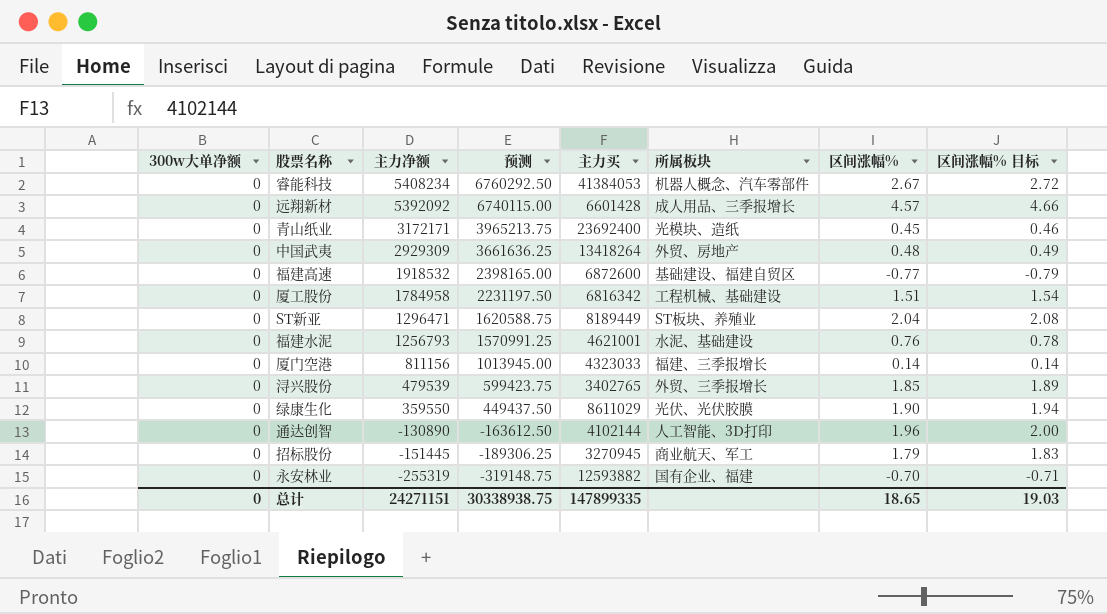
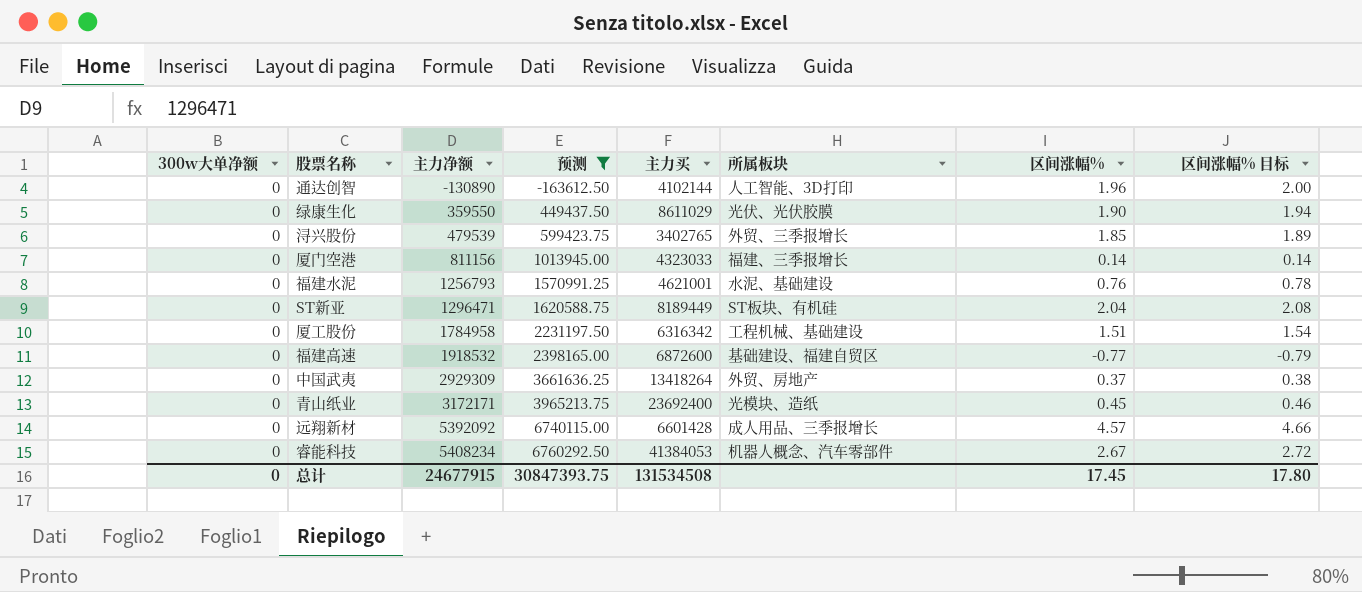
filter: none -> 预测 >= -163612.50
row order: 主力净额 descending -> 主力净额 ascending
ST新亚 | 所属板块: ST板块、养殖业 -> ST板块、有机硅
厦工股份 | 主力买: 6816342 -> 6316342
中国武夷 | 区间涨幅%: 0.48 -> 0.37
中国武夷 | 区间涨幅% 目标: 0.49 -> 0.38
总计 | 主力净额: 24271151 -> 24677915
总计 | 预测: 30338938.75 -> 30847393.75
总计 | 主力买: 147899335 -> 131534508
总计 | 区间涨幅%: 18.65 -> 17.45
总计 | 区间涨幅% 目标: 19.03 -> 17.80

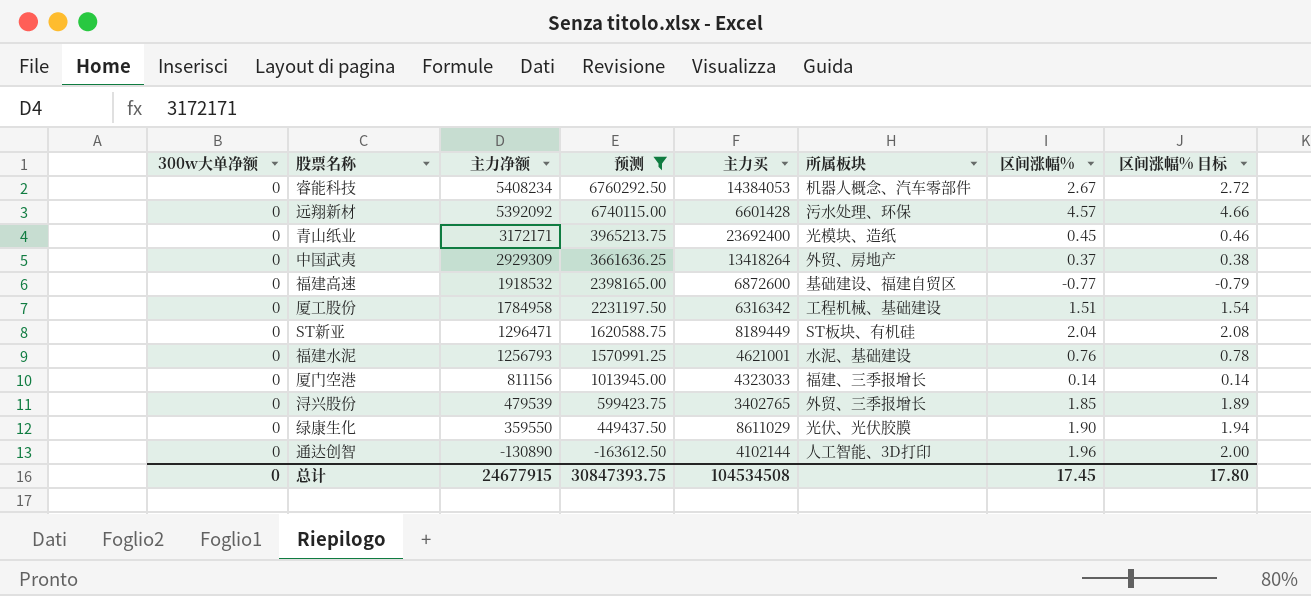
row order: 主力净额 ascending -> 主力净额 descending
睿能科技 | 主力买: 41384053 -> 14384053
远翔新材 | 所属板块: 成人用品、三季报增长 -> 污水处理、环保
总计 | 主力买: 131534508 -> 104534508

